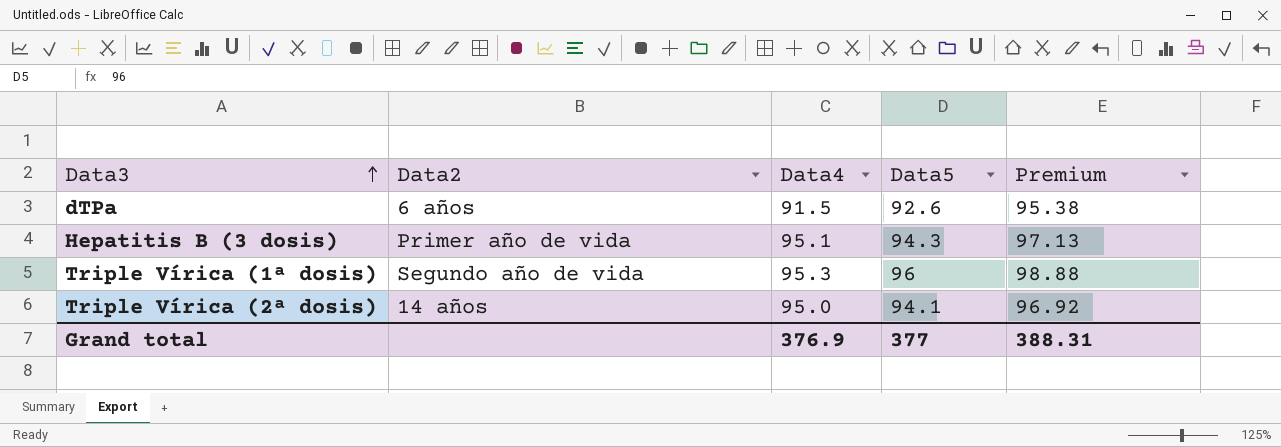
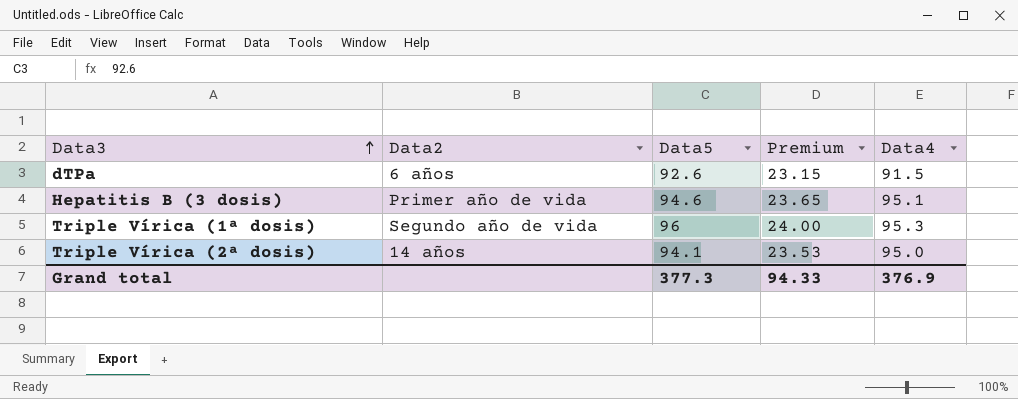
column Premium | formula: [Data5] * 1.03 -> [Data5] * 0.25
column Data4 | position: 3 -> 5
Hepatitis B (3 dosis) | Data5: 94.3 -> 94.6
Grand total | Data5: 377 -> 377.3
Grand total | Premium: 388.31 -> 94.33

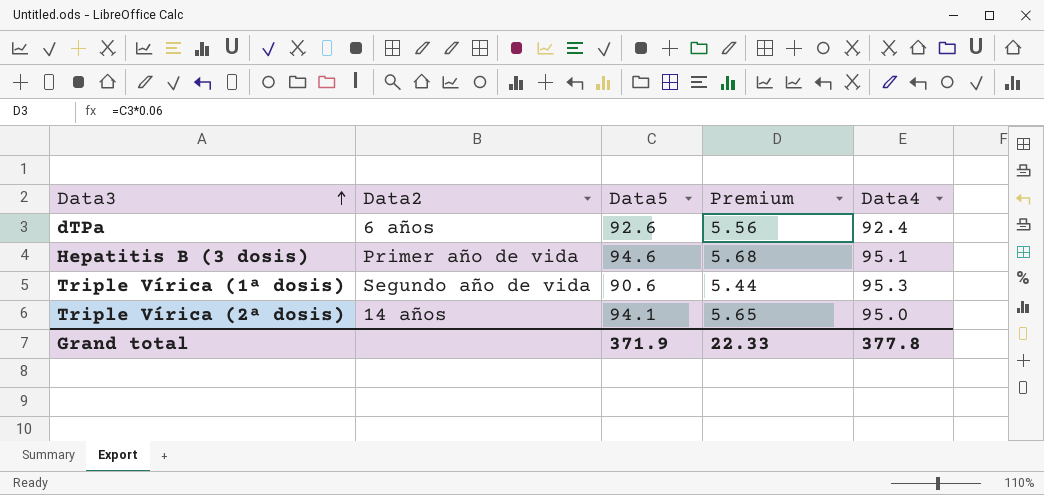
column Premium | formula: [Data5] * 0.25 -> [Data5] * 0.06
dTPa | Data4: 91.5 -> 92.4
Triple Vírica (1ª dosis) | Data5: 96 -> 90.6
Grand total | Data5: 377.3 -> 371.9
Grand total | Premium: 94.33 -> 22.33
Grand total | Data4: 376.9 -> 377.8

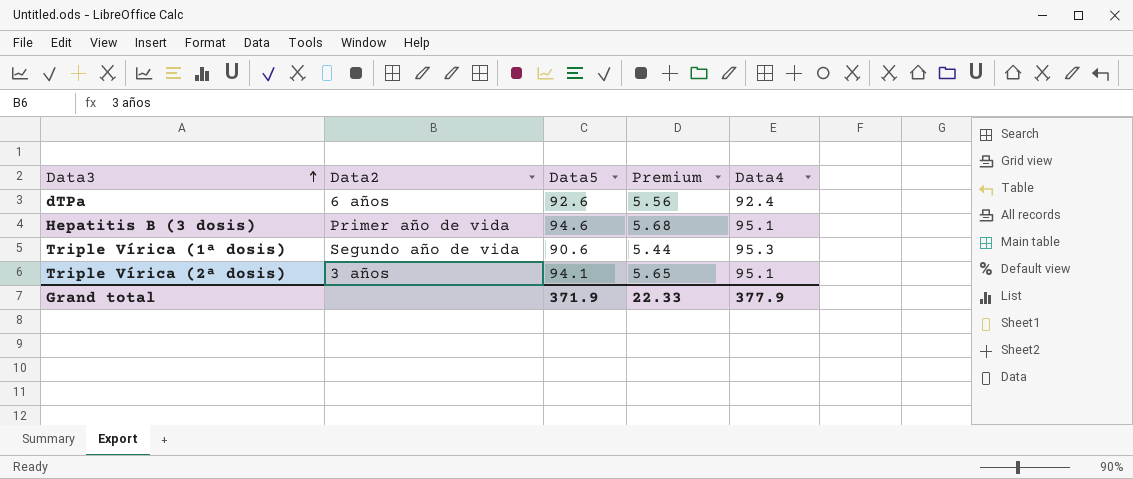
Triple Vírica (2ª dosis) | Data2: 14 años -> 3 años
Triple Vírica (2ª dosis) | Data4: 95.0 -> 95.1
Grand total | Data4: 377.8 -> 377.9

